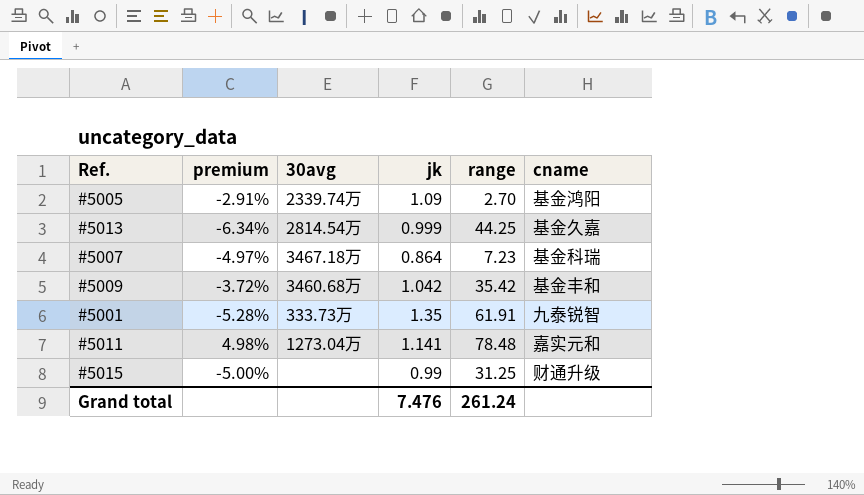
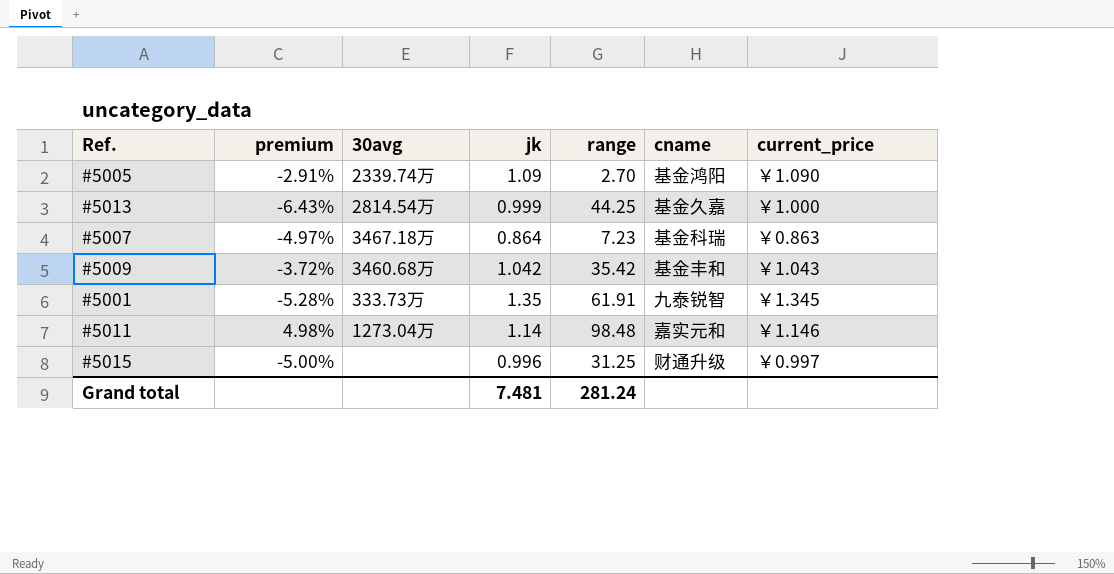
column current_price | position: none -> 7
#5013 | premium: -6.34% -> -6.43%
#5011 | jk: 1.141 -> 1.14
#5011 | range: 78.48 -> 98.48
#5015 | jk: 0.99 -> 0.996
Grand total | jk: 7.476 -> 7.481
Grand total | range: 261.24 -> 281.24

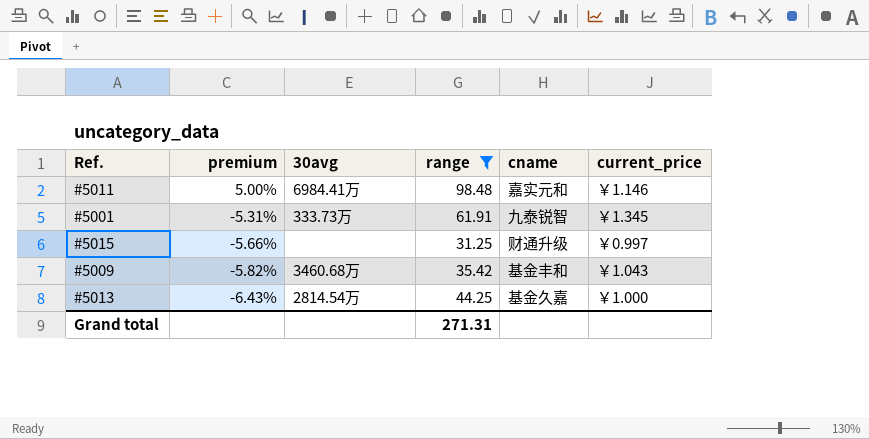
filter: none -> range >= 31.25
row order: none -> premium descending
column jk | position: 4 -> none
#5011 | premium: 4.98% -> 5.00%
#5011 | 30avg: 1273.04万 -> 6984.41万
#5001 | premium: -5.28% -> -5.31%
#5015 | premium: -5.00% -> -5.66%
#5009 | premium: -3.72% -> -5.82%
Grand total | range: 281.24 -> 271.31

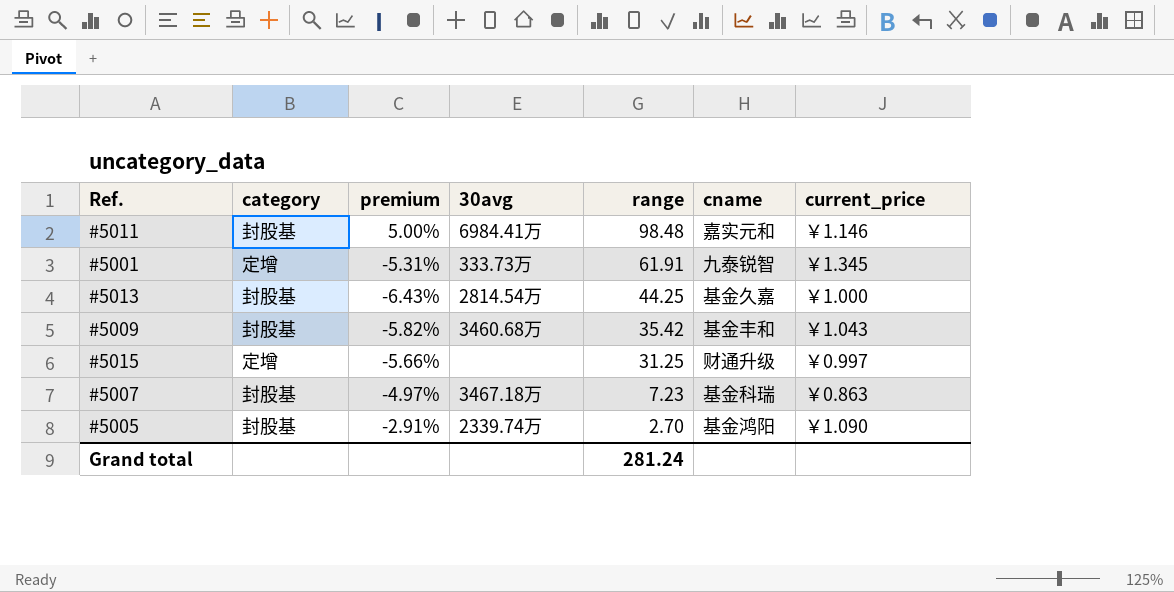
filter: range >= 31.25 -> none
row order: premium descending -> range descending
column category | position: none -> 2
Grand total | range: 271.31 -> 281.24

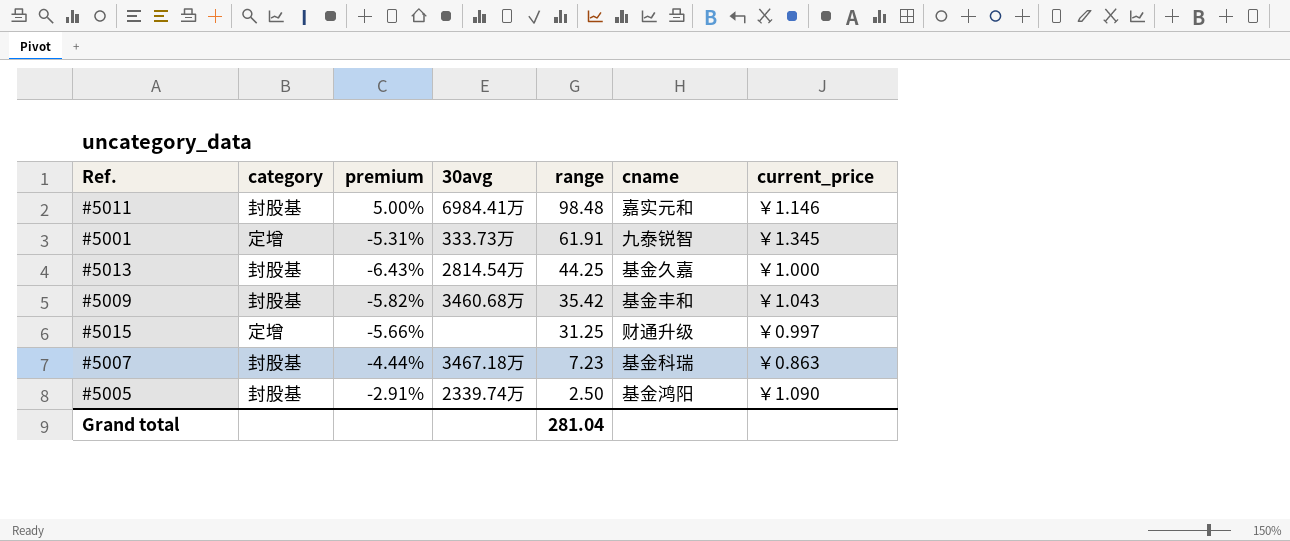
#5007 | premium: -4.97% -> -4.44%
#5005 | range: 2.70 -> 2.50
Grand total | range: 281.24 -> 281.04

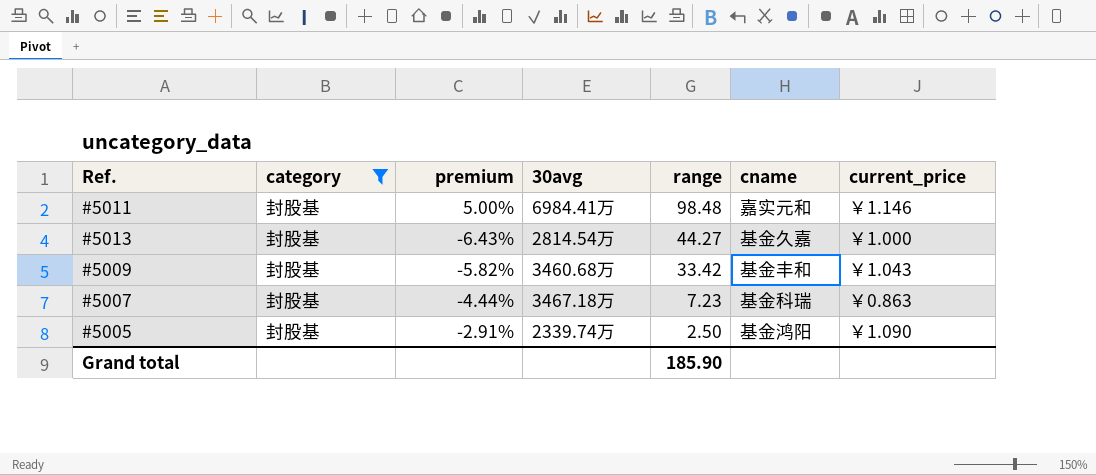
filter: none -> category = 封股基
#5013 | range: 44.25 -> 44.27
#5009 | range: 35.42 -> 33.42
Grand total | range: 281.04 -> 185.90

